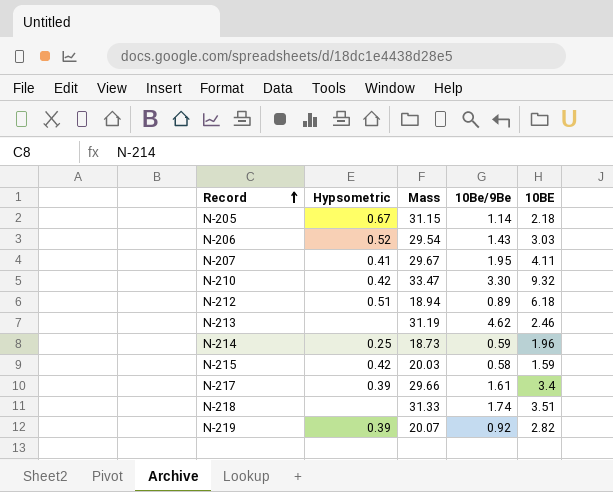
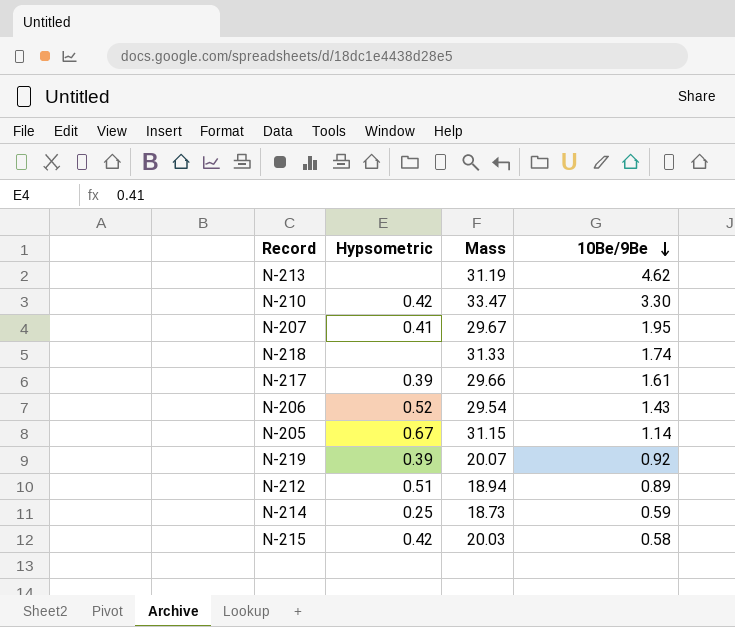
row order: Record ascending -> 10Be/9Be descending
column 10BE | position: 5 -> none

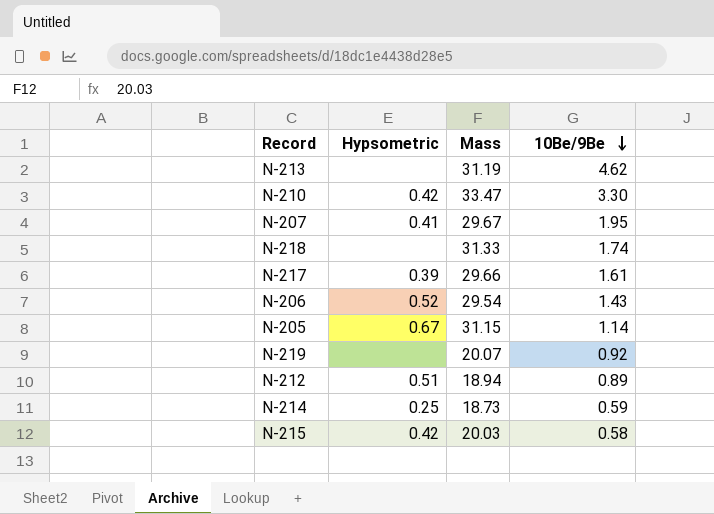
N-219 | Hypsometric: 0.39 -> none

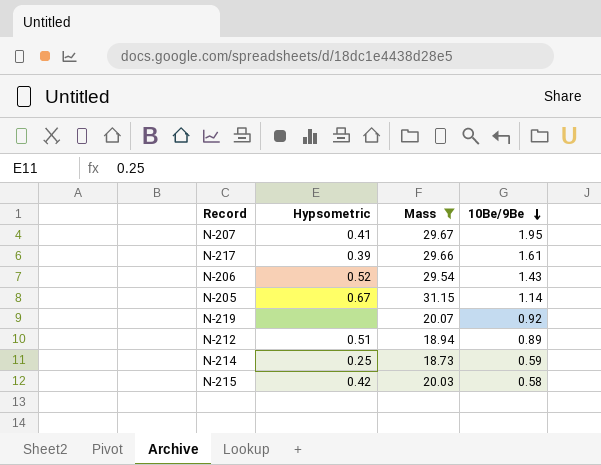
filter: none -> Mass <= 31.15

